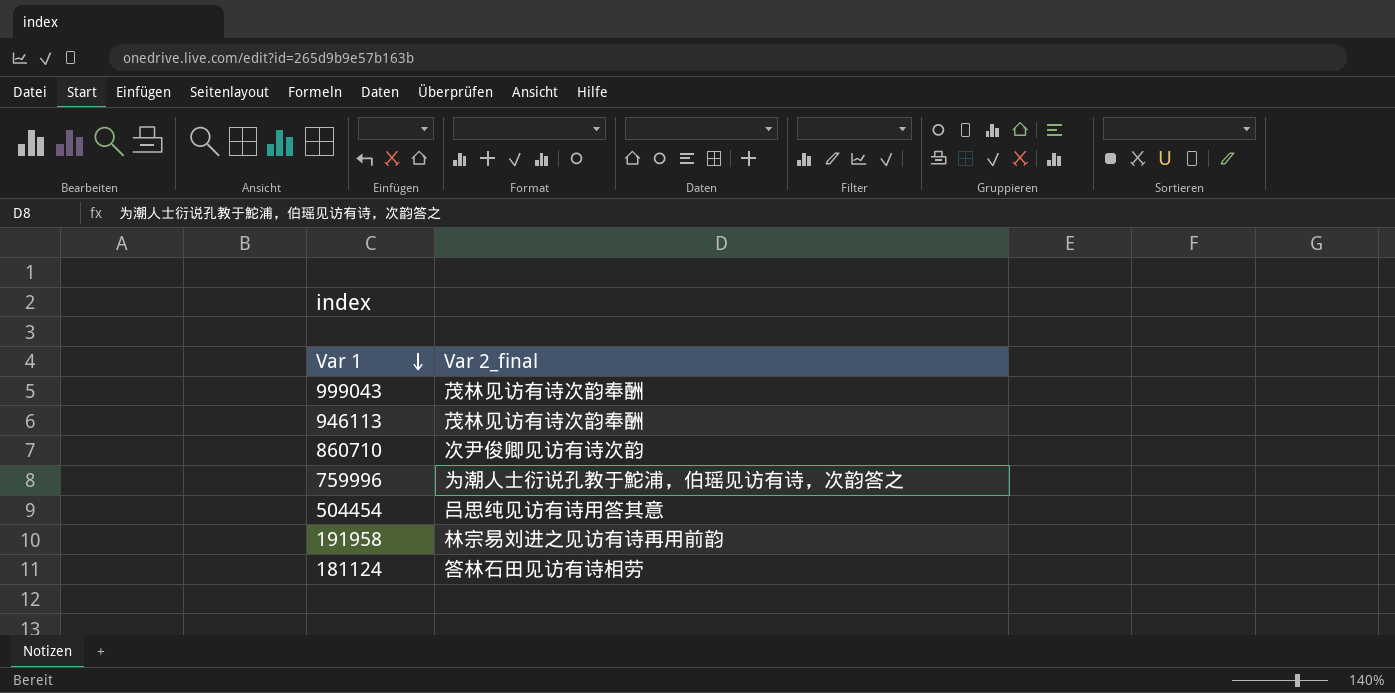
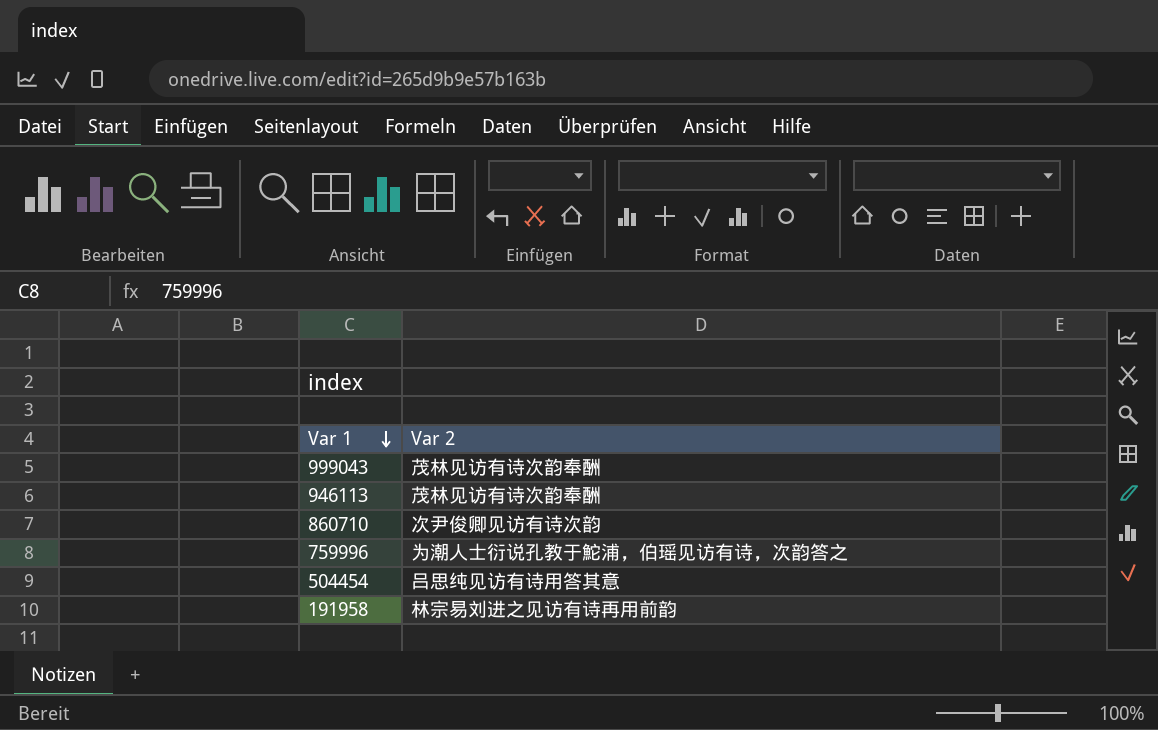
column name: Var 2_final -> Var 2
row 181124: 答林石田见访有诗相劳 -> none

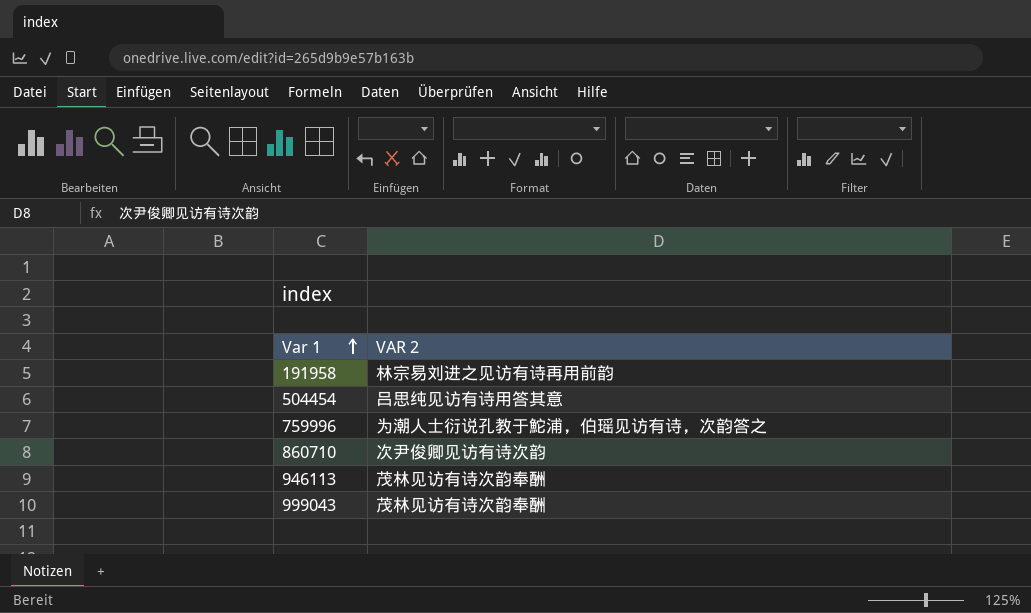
row order: Var 1 descending -> Var 1 ascending
column name: Var 2 -> VAR 2

